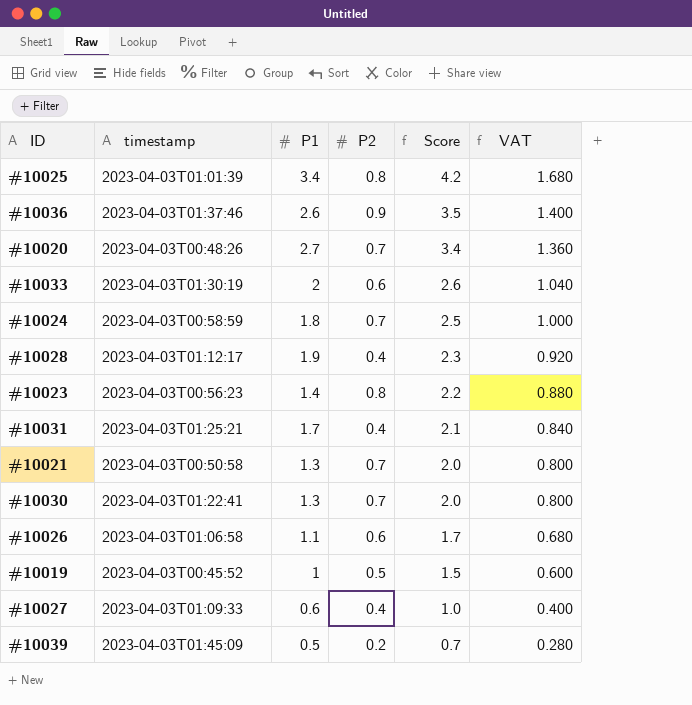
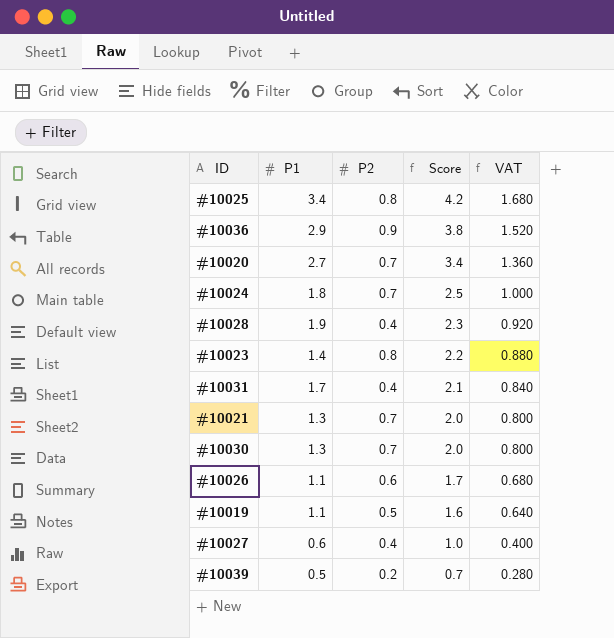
column timestamp | position: 2 -> none
row #10033: 2023-04-03T01:30:19 | 2 | 0.6 | 2.6 | 1.040 -> none
#10036 | P1: 2.6 -> 2.9
#10036 | Score: 3.5 -> 3.8
#10036 | VAT: 1.400 -> 1.520
#10019 | P1: 1 -> 1.1
#10019 | Score: 1.5 -> 1.6
#10019 | VAT: 0.600 -> 0.640

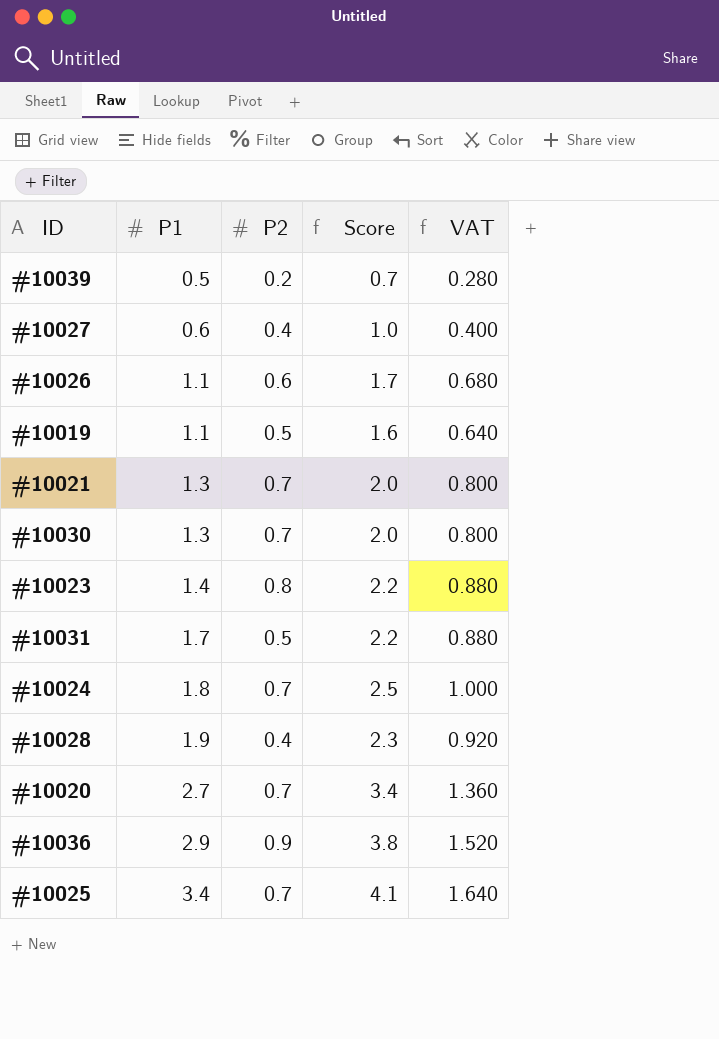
row order: Score descending -> P1 ascending
#10031 | P2: 0.4 -> 0.5
#10031 | Score: 2.1 -> 2.2
#10031 | VAT: 0.840 -> 0.880
#10025 | P2: 0.8 -> 0.7
#10025 | Score: 4.2 -> 4.1
#10025 | VAT: 1.680 -> 1.640

